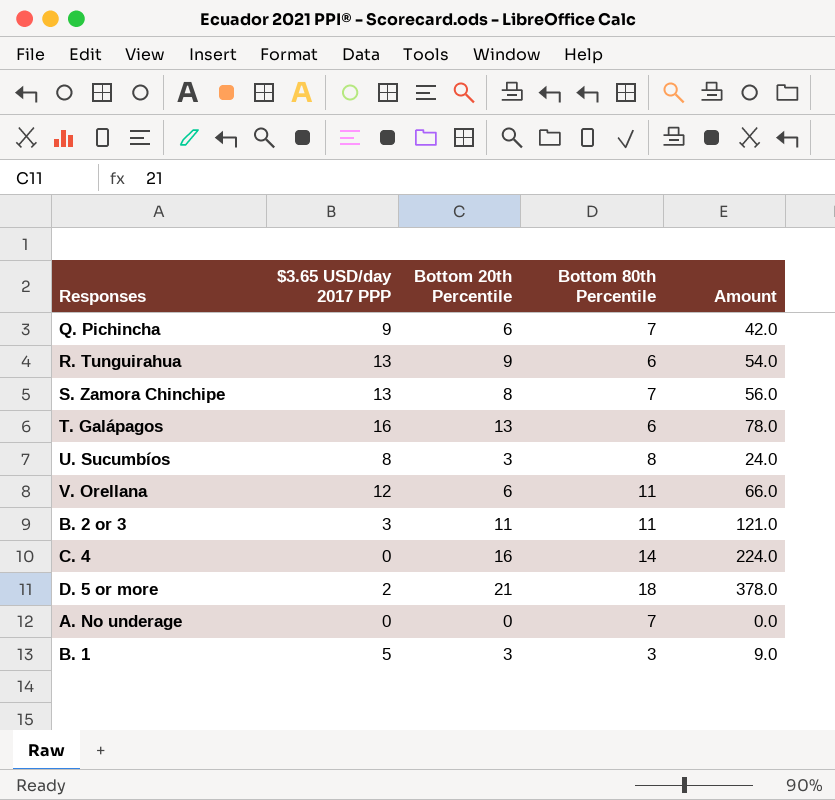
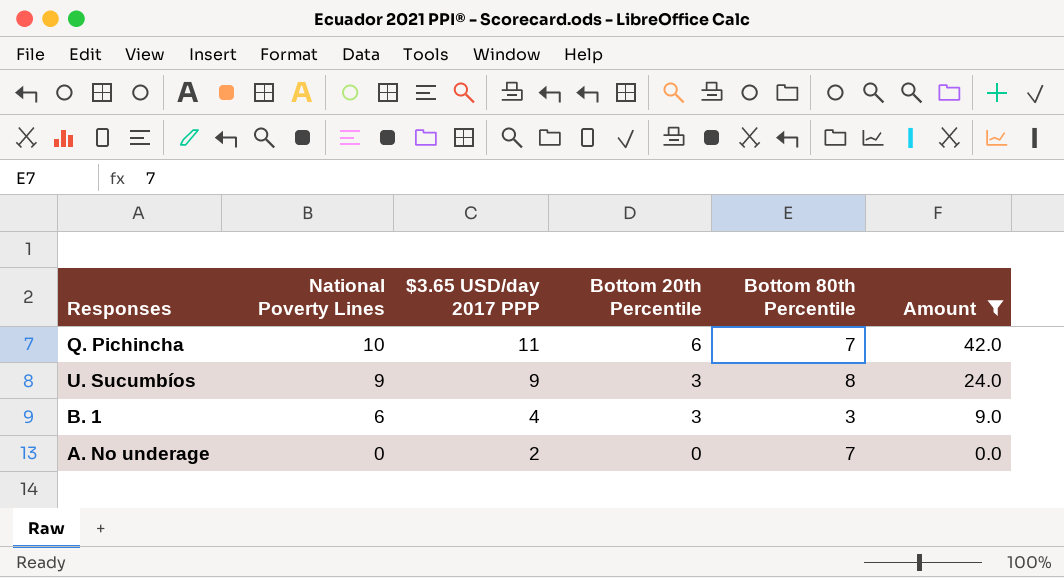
filter: none -> Amount <= 42.0
row order: none -> National Poverty Lines descending
column National Poverty Lines | position: none -> 2
Q. Pichincha | $3.65 USD/day 2017 PPP: 9 -> 11
U. Sucumbíos | $3.65 USD/day 2017 PPP: 8 -> 9
B. 1 | $3.65 USD/day 2017 PPP: 5 -> 4
A. No underage | $3.65 USD/day 2017 PPP: 0 -> 2

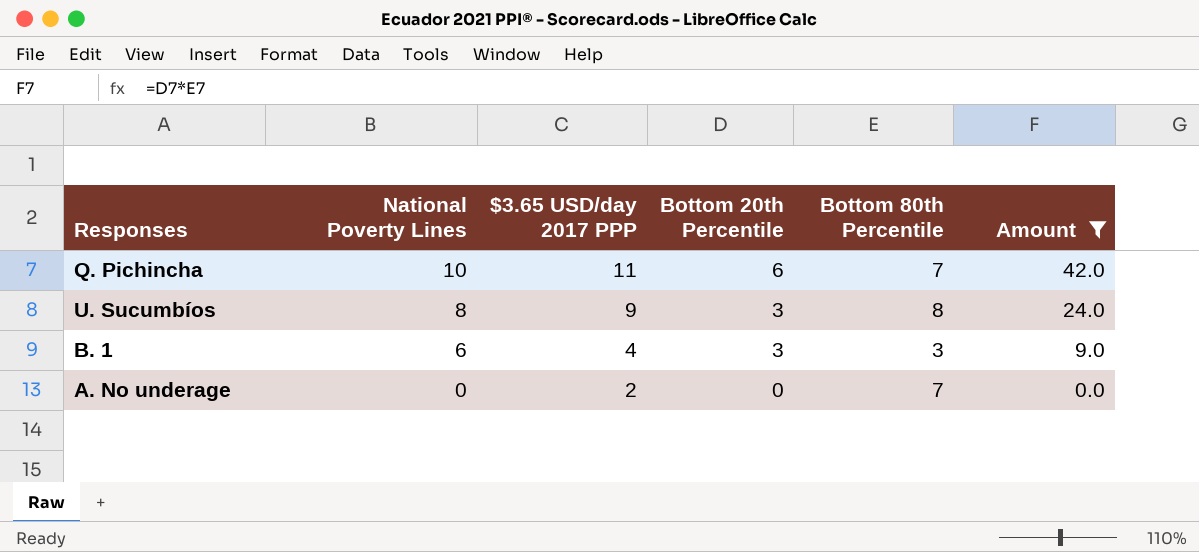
U. Sucumbíos | National Poverty Lines: 9 -> 8

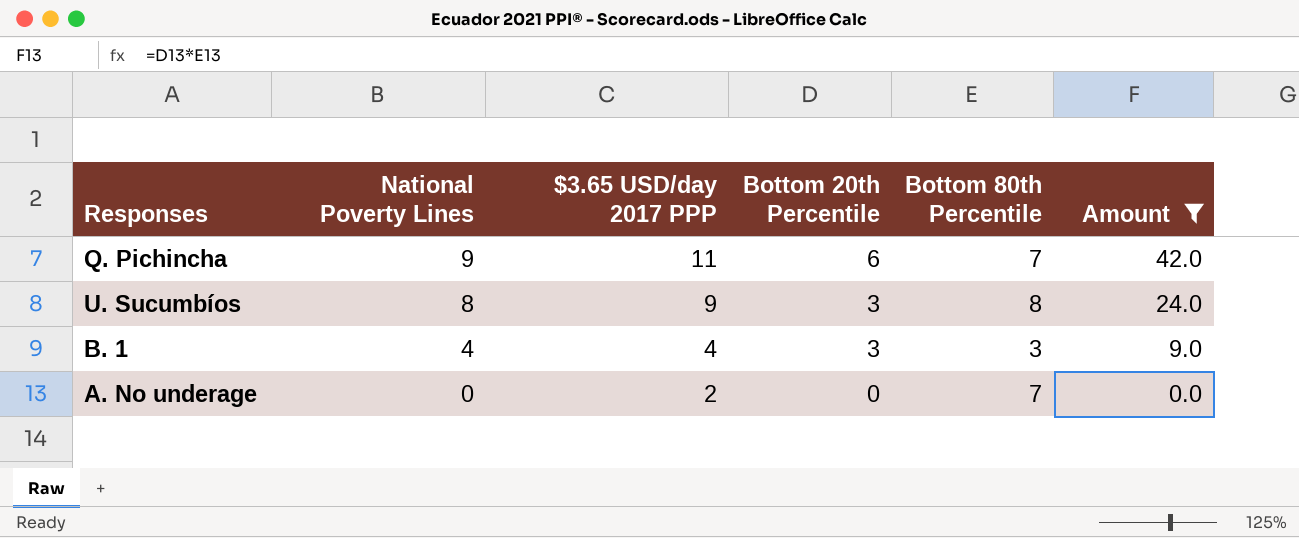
Q. Pichincha | National Poverty Lines: 10 -> 9
B. 1 | National Poverty Lines: 6 -> 4

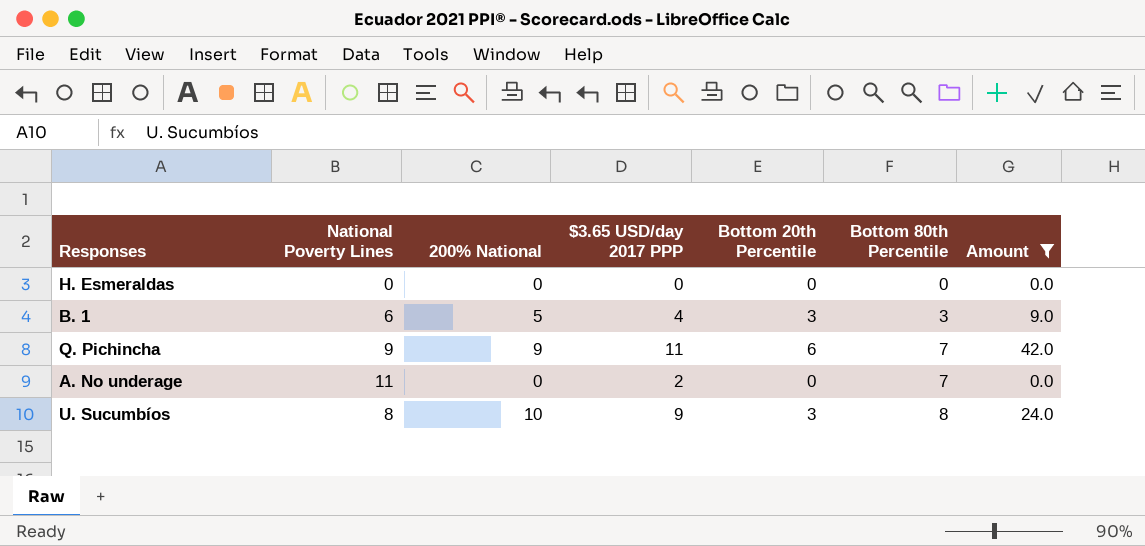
row order: National Poverty Lines descending -> Bottom 80th Percentile ascending
column 200% National | position: none -> 3
row H. Esmeraldas: none -> 0 | 0 | 0 | 0 | 0 | 0.0
B. 1 | National Poverty Lines: 4 -> 6
A. No underage | National Poverty Lines: 0 -> 11

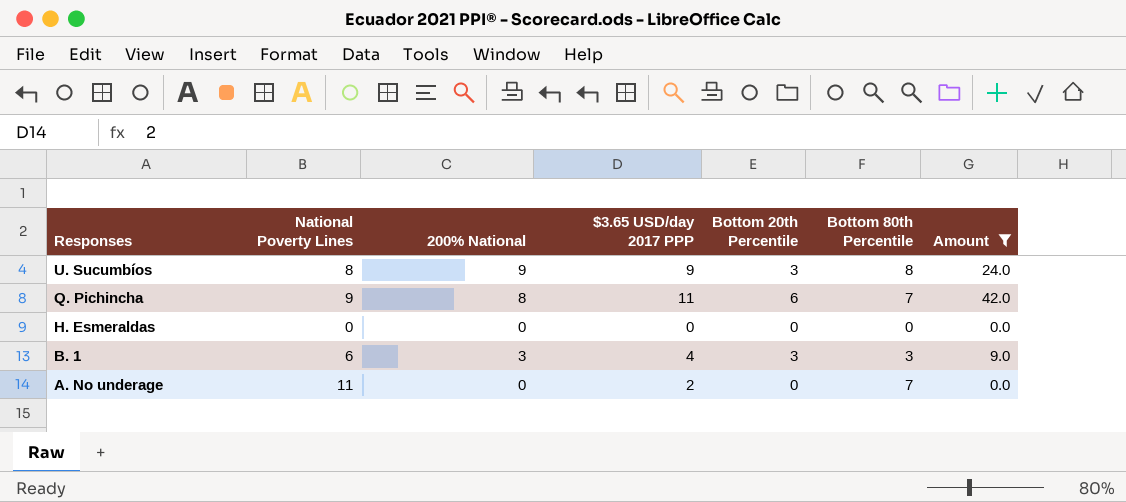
row order: Bottom 80th Percentile ascending -> Responses descending
U. Sucumbíos | 200% National: 10 -> 9
Q. Pichincha | 200% National: 9 -> 8
B. 1 | 200% National: 5 -> 3

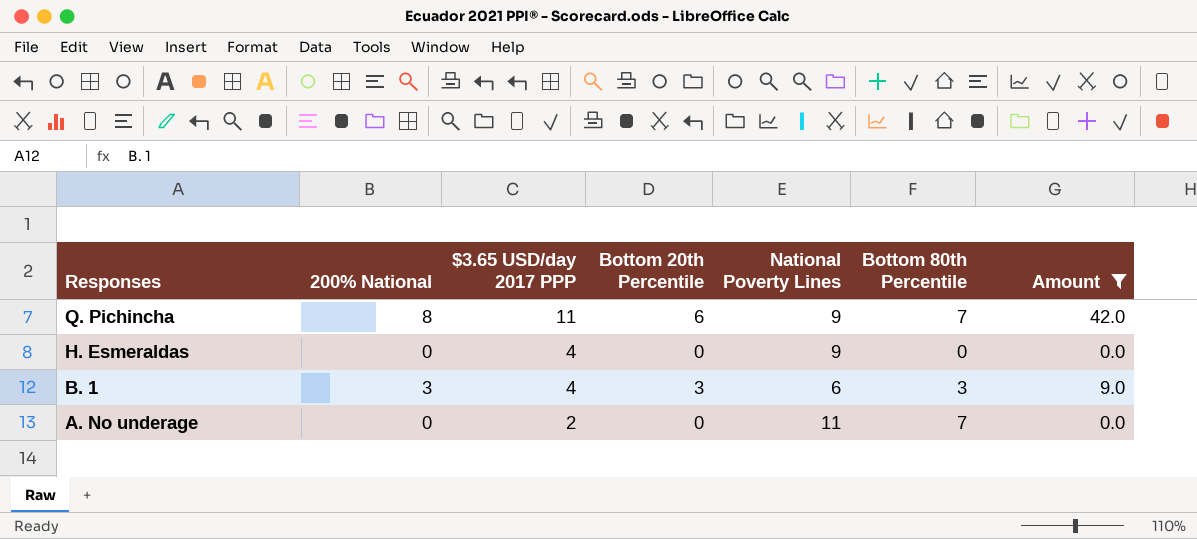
column National Poverty Lines | position: 2 -> 5
row U. Sucumbíos: 8 | 9 | 9 | 3 | 8 | 24.0 -> none
H. Esmeraldas | $3.65 USD/day 2017 PPP: 0 -> 4
H. Esmeraldas | National Poverty Lines: 0 -> 9

